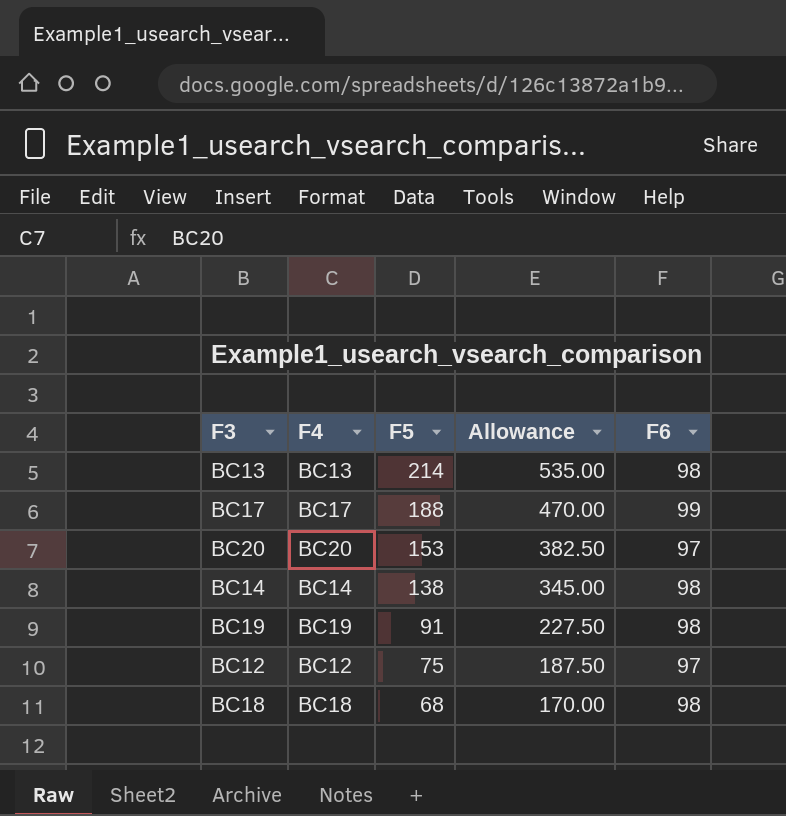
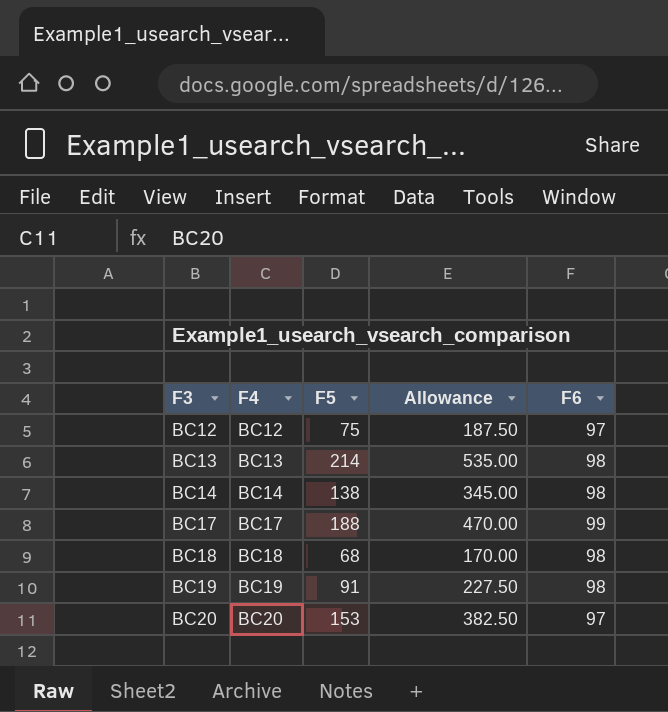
row order: F5 descending -> F3 ascending

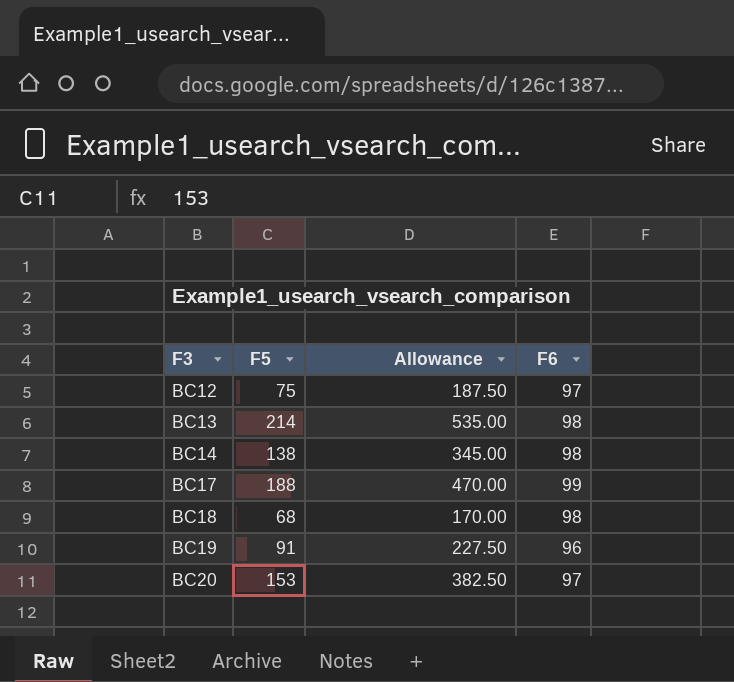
column F4 | position: 2 -> none
BC19 | F6: 98 -> 96

